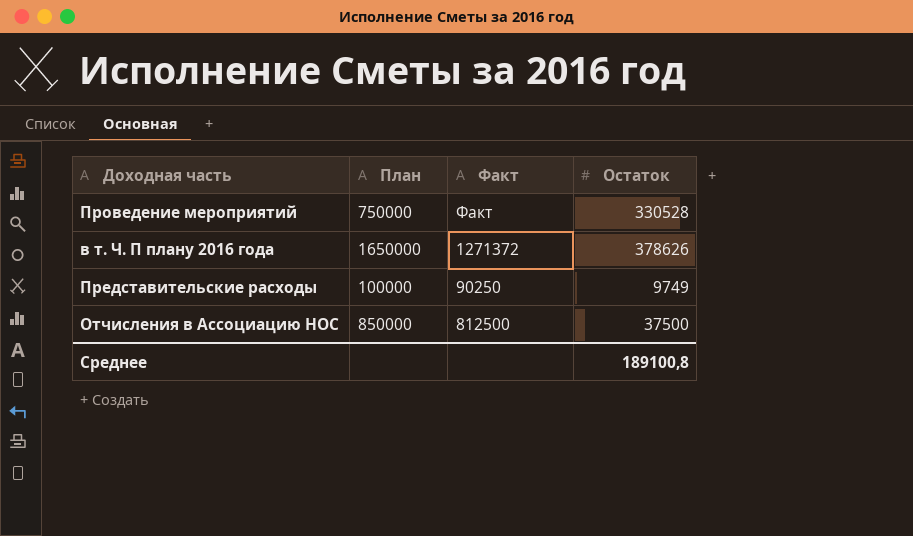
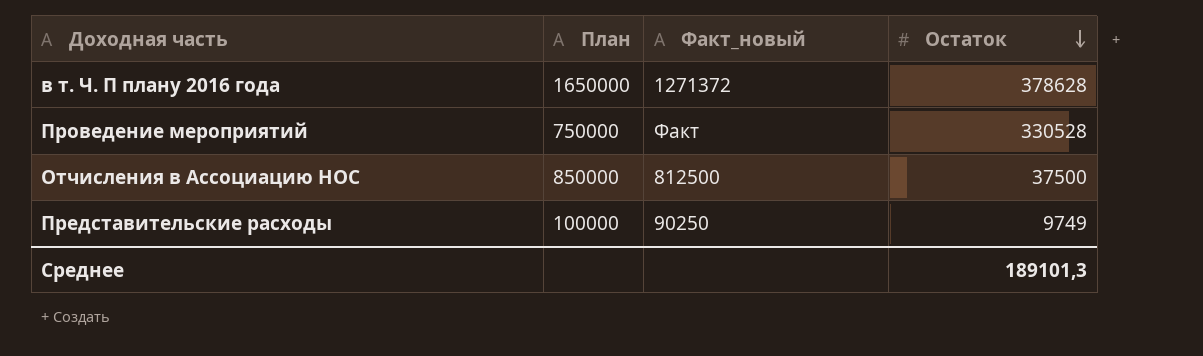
row order: none -> Остаток descending
column name: Факт -> Факт_новый
в т. Ч. П плану 2016 года | Остаток: 378626 -> 378628
Среднее | Остаток: 189100,8 -> 189101,3

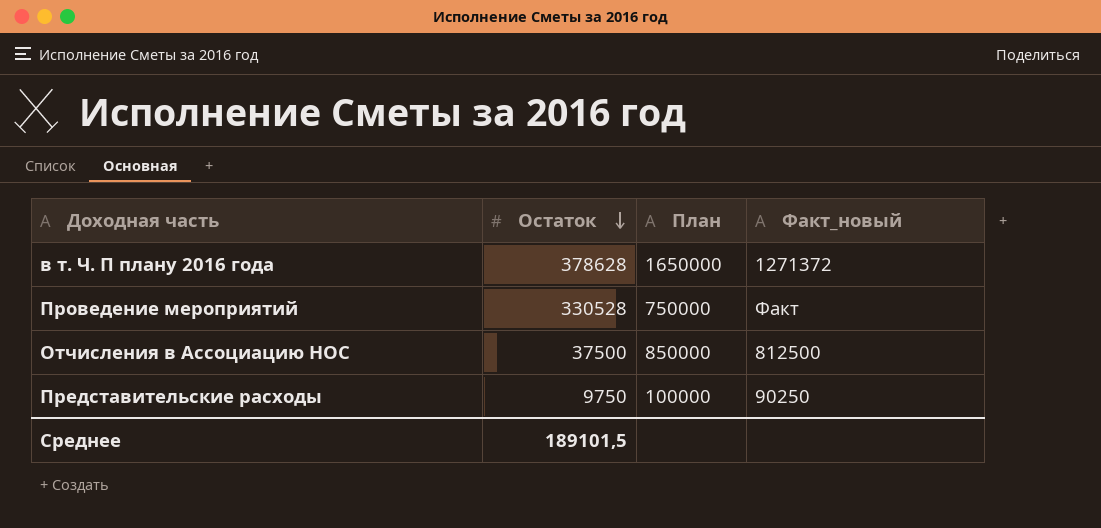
column Остаток | position: 4 -> 2
Представительские расходы | Остаток: 9749 -> 9750
Среднее | Остаток: 189101,3 -> 189101,5

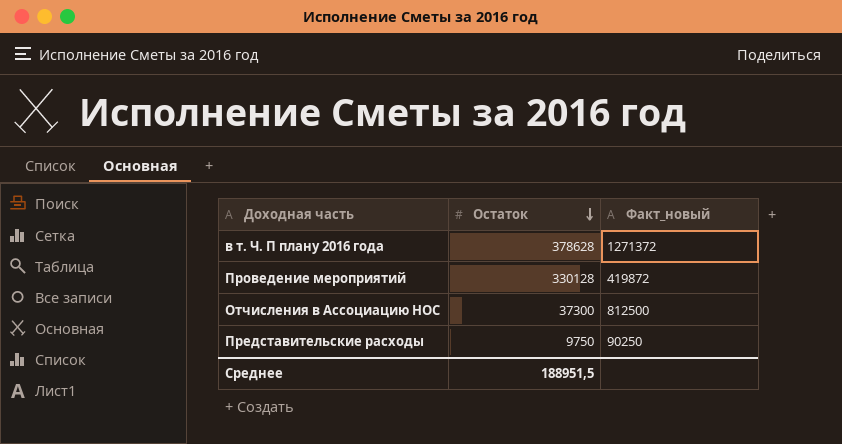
column План | position: 3 -> none
Проведение мероприятий | Остаток: 330528 -> 330128
Проведение мероприятий | Факт_новый: Факт -> 419872
Отчисления в Ассоциацию НОС | Остаток: 37500 -> 37300
Среднее | Остаток: 189101,5 -> 188951,5

